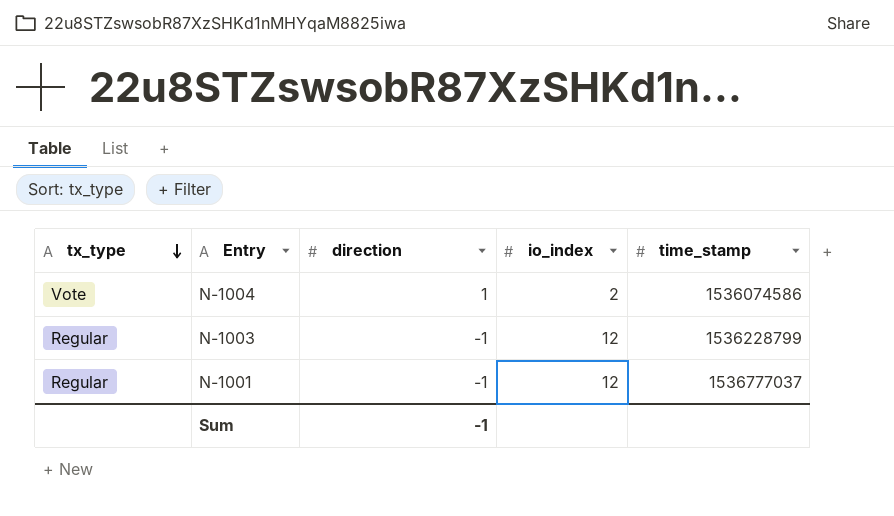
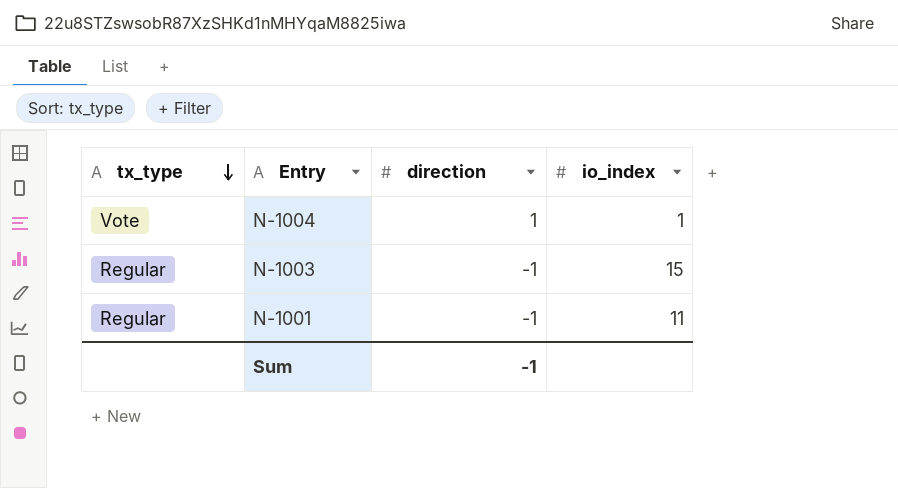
column time_stamp | position: 5 -> none
N-1004 | io_index: 2 -> 1
N-1003 | io_index: 12 -> 15
N-1001 | io_index: 12 -> 11

